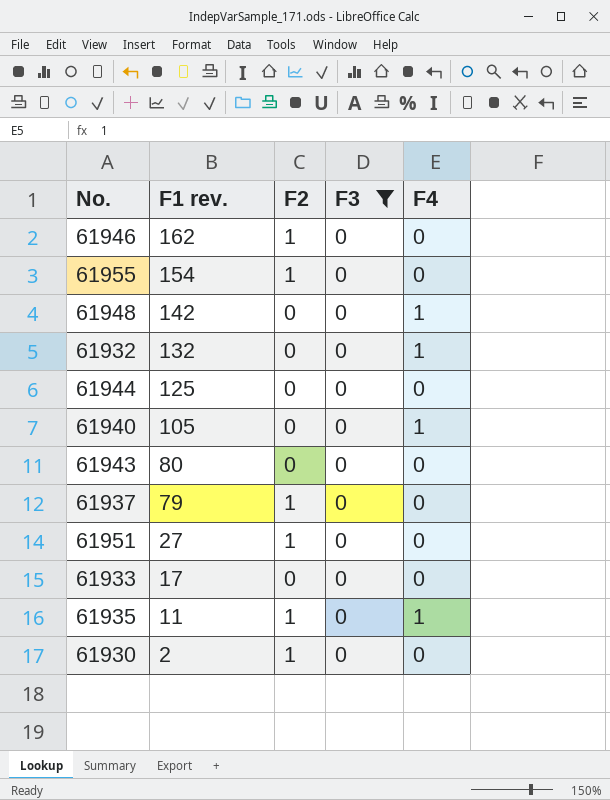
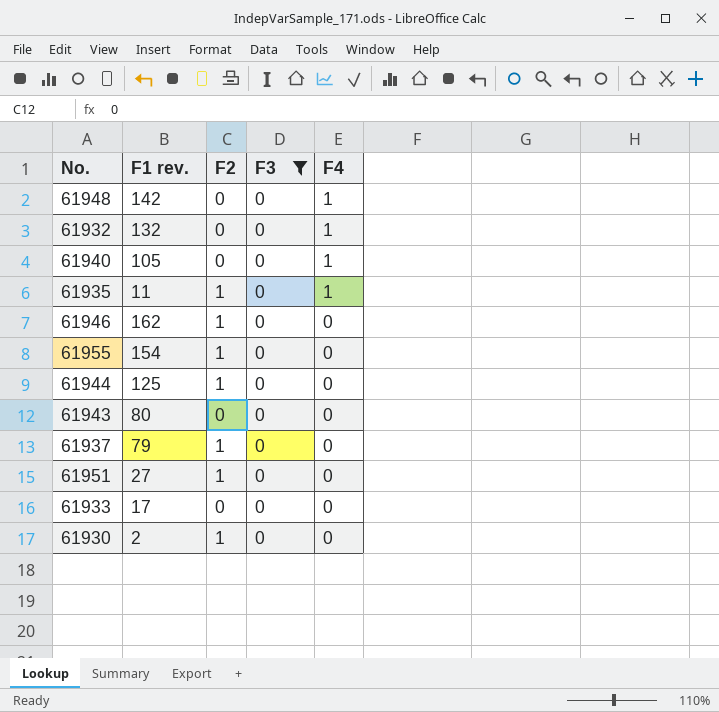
row order: F1 rev. descending -> F4 descending
61944 | F2: 0 -> 1

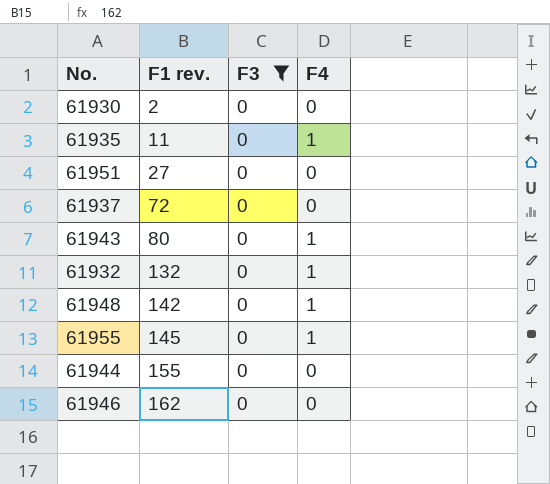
row order: F4 descending -> F1 rev. ascending
column F2 | position: 3 -> none
row 61940: 105 | 0 | 0 | 1 -> none
row 61933: 17 | 0 | 0 | 0 -> none
61937 | F1 rev.: 79 -> 72
61943 | F4: 0 -> 1
61955 | F1 rev.: 154 -> 145
61955 | F4: 0 -> 1
61944 | F1 rev.: 125 -> 155

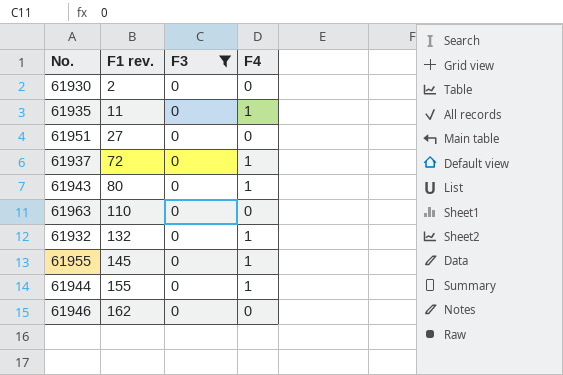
row 61948: 142 | 0 | 1 -> none
61937 | F4: 0 -> 1
row 61963: none -> 110 | 0 | 0
61944 | F4: 0 -> 1

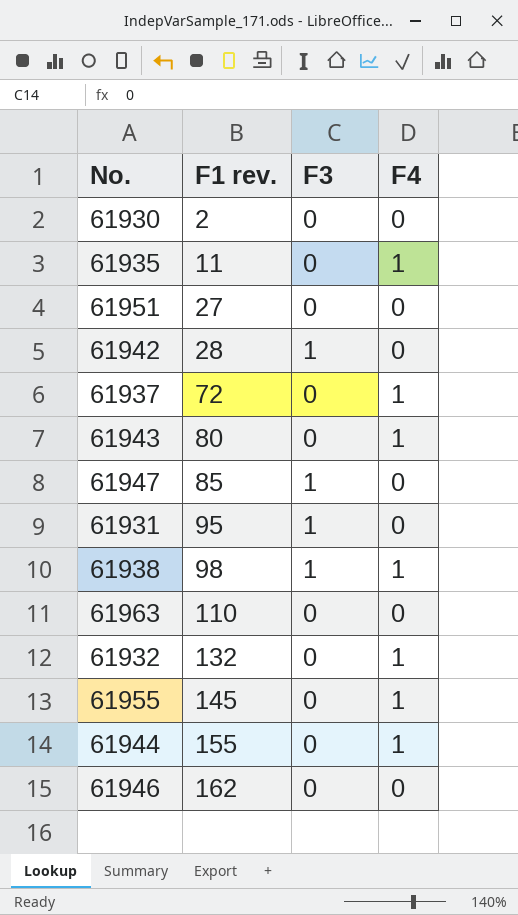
filter: F3 = 0 -> none

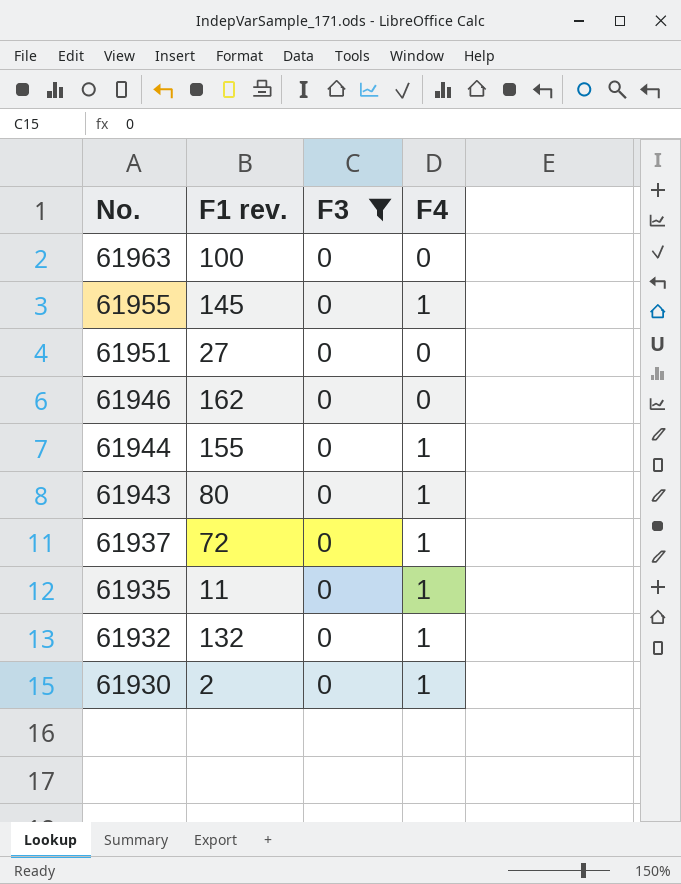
filter: none -> F3 = 0
row order: F1 rev. ascending -> No. descending
61963 | F1 rev.: 110 -> 100
61930 | F4: 0 -> 1

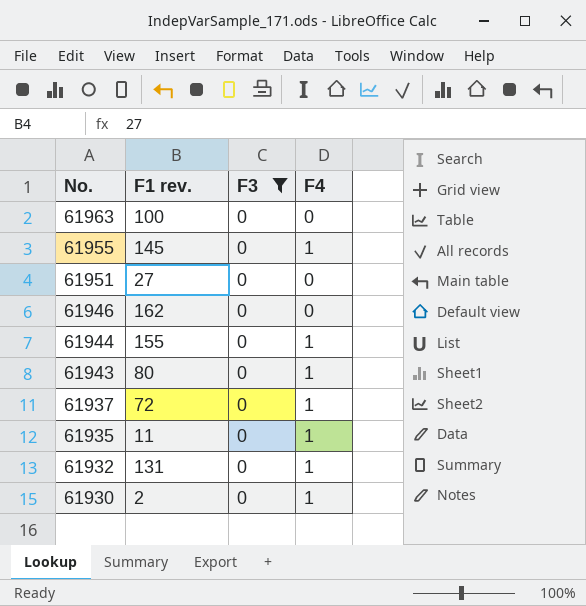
61932 | F1 rev.: 132 -> 131

